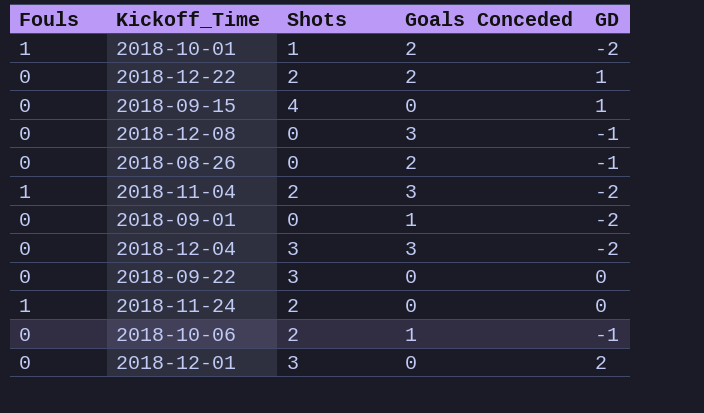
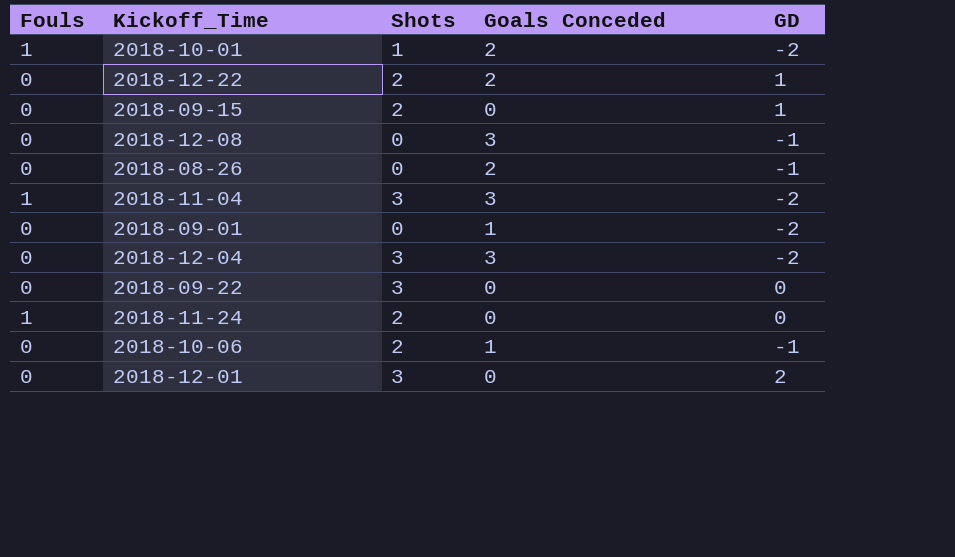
2018-09-15 | Shots: 4 -> 2
2018-11-04 | Shots: 2 -> 3

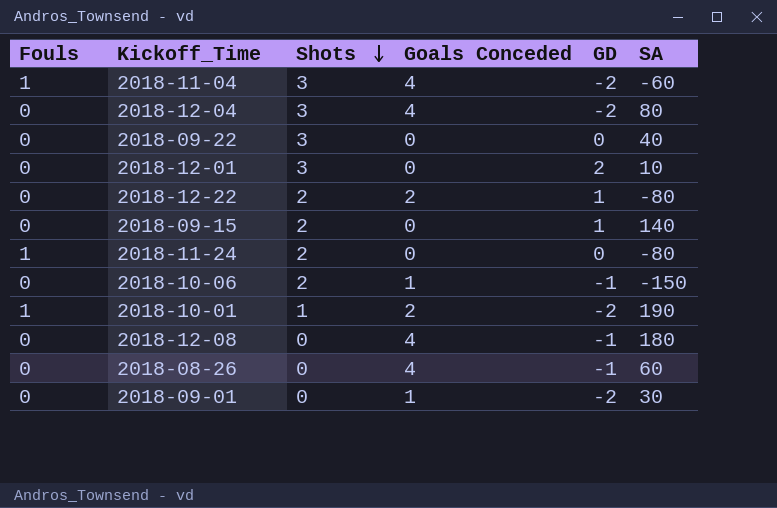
row order: none -> Shots descending
column SA | position: none -> 6
2018-11-04 | Goals Conceded: 3 -> 4
2018-12-04 | Goals Conceded: 3 -> 4
2018-12-08 | Goals Conceded: 3 -> 4
2018-08-26 | Goals Conceded: 2 -> 4

